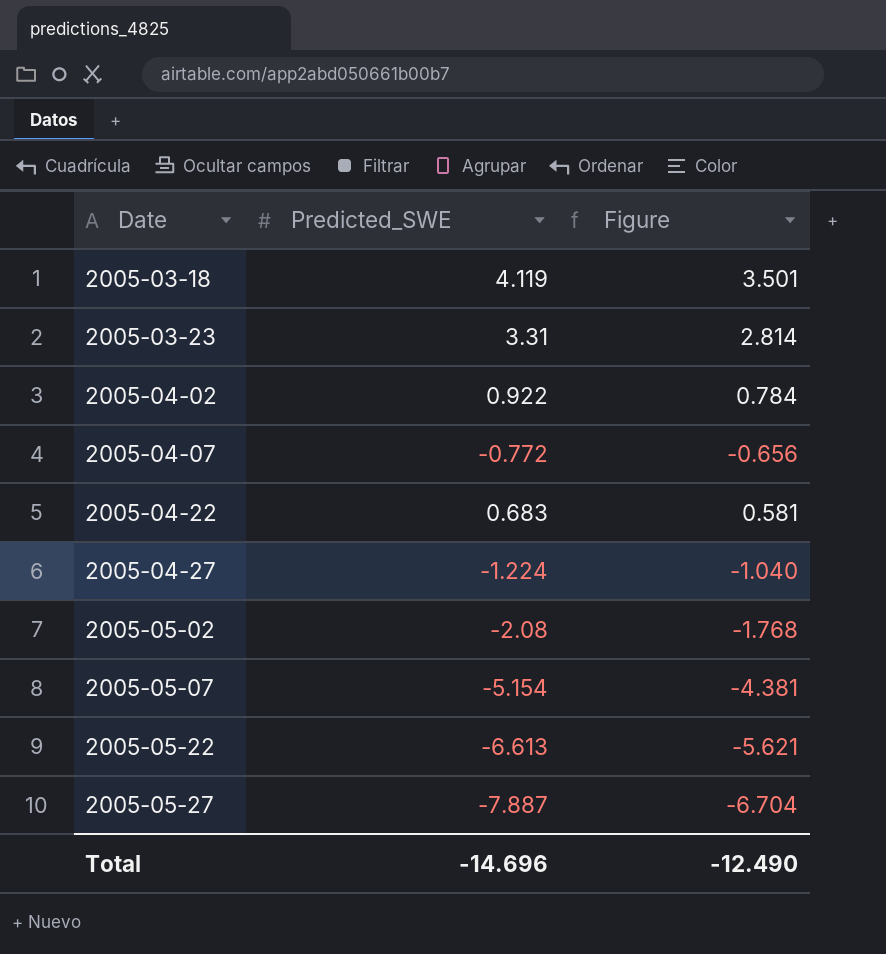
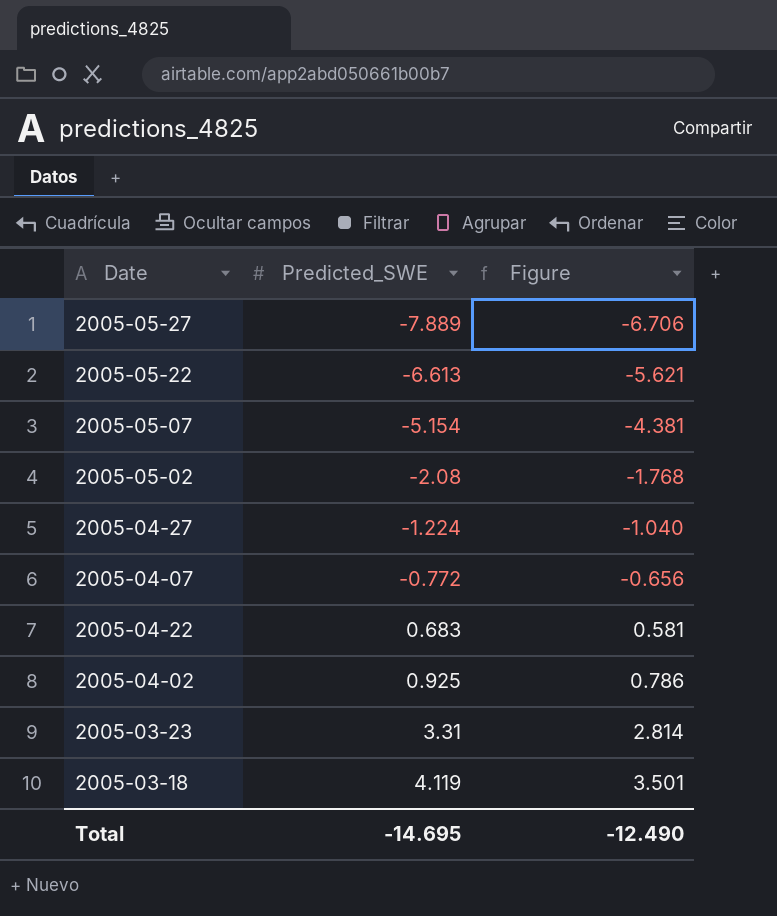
row order: Date ascending -> Predicted_SWE ascending
2005-05-27 | Predicted_SWE: -7.887 -> -7.889
2005-05-27 | Figure: -6.704 -> -6.706
2005-04-02 | Predicted_SWE: 0.922 -> 0.925
2005-04-02 | Figure: 0.784 -> 0.786
Total | Predicted_SWE: -14.696 -> -14.695

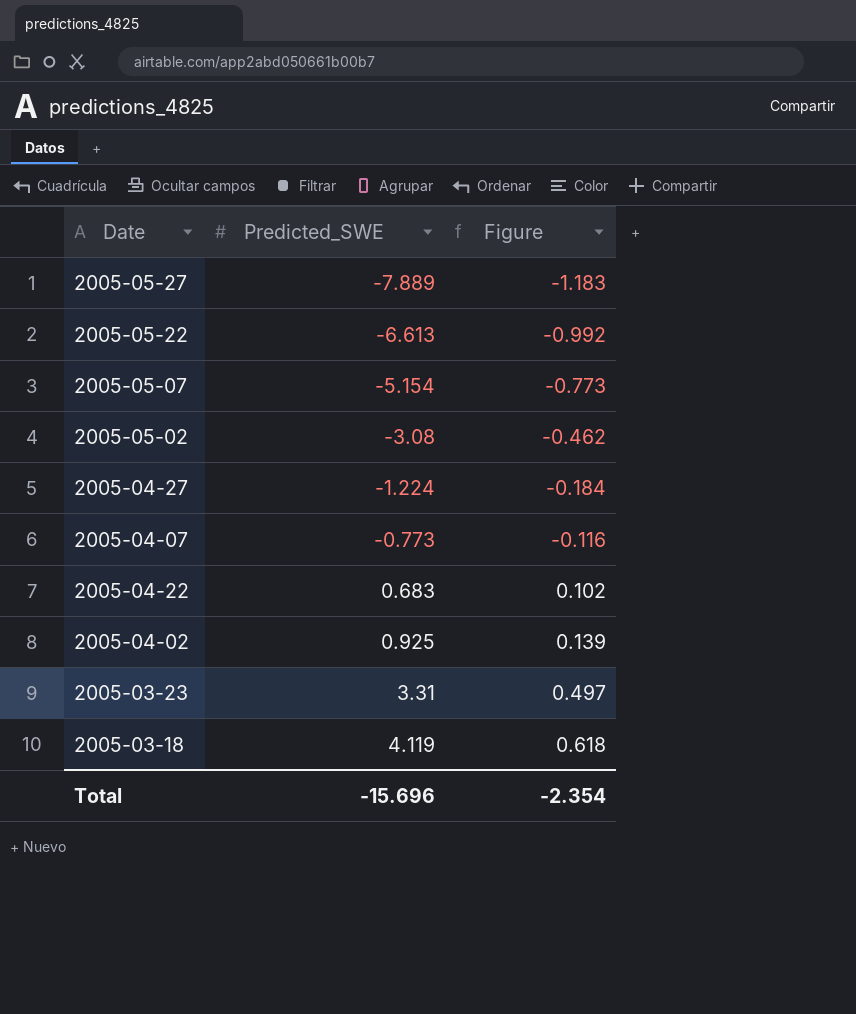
column Figure | formula: [Predicted_SWE] * 0.85 -> [Predicted_SWE] * 0.15
2005-05-02 | Predicted_SWE: -2.08 -> -3.08
2005-04-07 | Predicted_SWE: -0.772 -> -0.773
Total | Predicted_SWE: -14.695 -> -15.696
Total | Figure: -12.490 -> -2.354

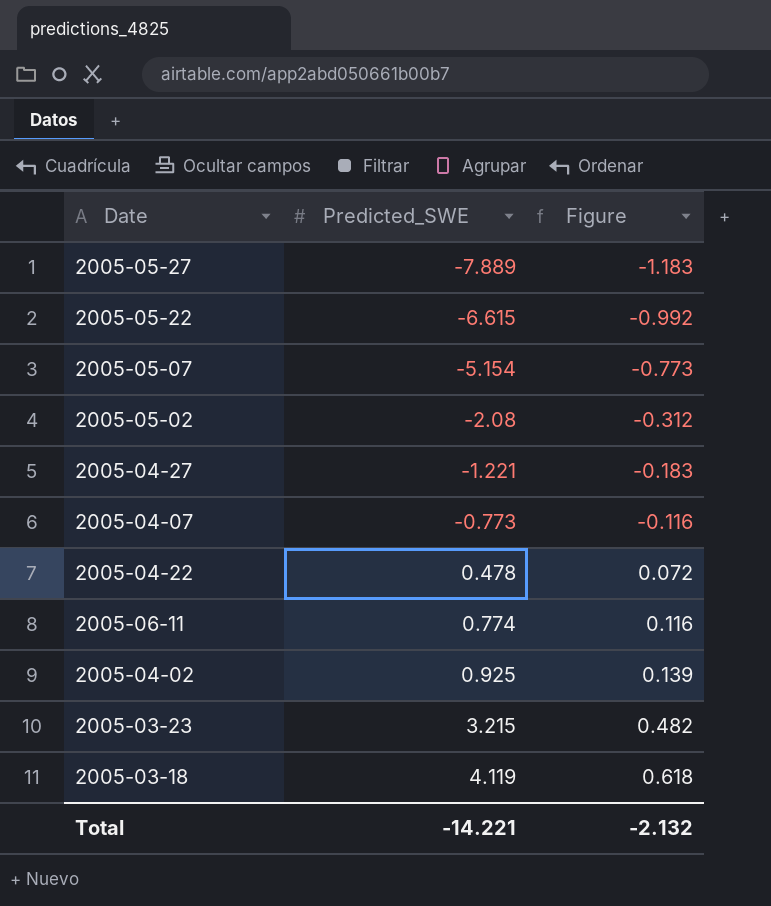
2005-05-22 | Predicted_SWE: -6.613 -> -6.615
2005-05-02 | Predicted_SWE: -3.08 -> -2.08
2005-05-02 | Figure: -0.462 -> -0.312
2005-04-27 | Predicted_SWE: -1.224 -> -1.221
2005-04-27 | Figure: -0.184 -> -0.183
2005-04-22 | Predicted_SWE: 0.683 -> 0.478
2005-04-22 | Figure: 0.102 -> 0.072
row 2005-06-11: none -> 0.774 | 0.116
2005-03-23 | Predicted_SWE: 3.31 -> 3.215
2005-03-23 | Figure: 0.497 -> 0.482
Total | Predicted_SWE: -15.696 -> -14.221
Total | Figure: -2.354 -> -2.132

